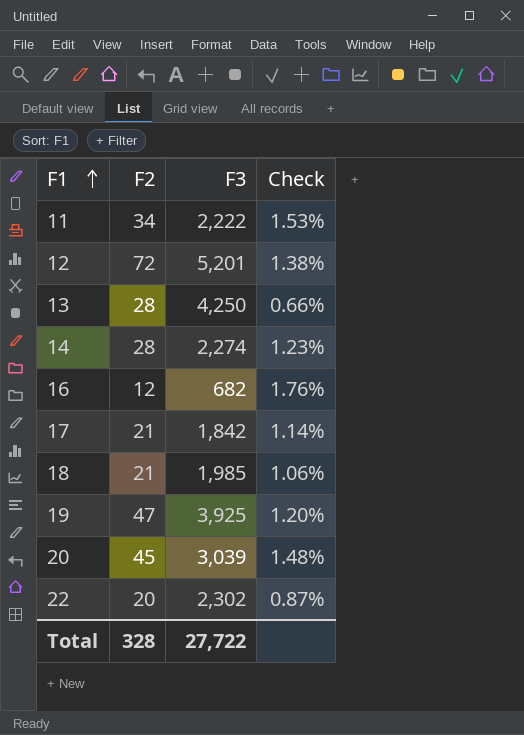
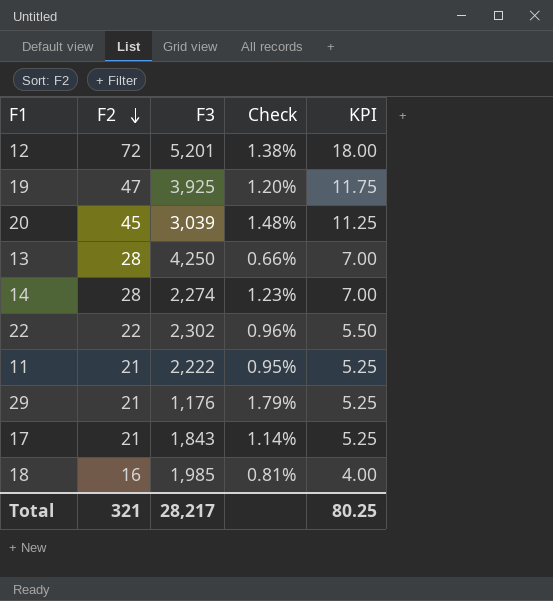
row order: F1 ascending -> F2 descending
column KPI | formula: none -> [F2] * 0.25
row 16: 12 | 682 | 1.76% -> none
22 | F2: 20 -> 22
22 | Check: 0.87% -> 0.96%
11 | F2: 34 -> 21
11 | Check: 1.53% -> 0.95%
row 29: none -> 21 | 1,176 | 1.79% | 5.25
17 | F3: 1,842 -> 1,843
18 | F2: 21 -> 16
18 | Check: 1.06% -> 0.81%
Total | F2: 328 -> 321
Total | F3: 27,722 -> 28,217

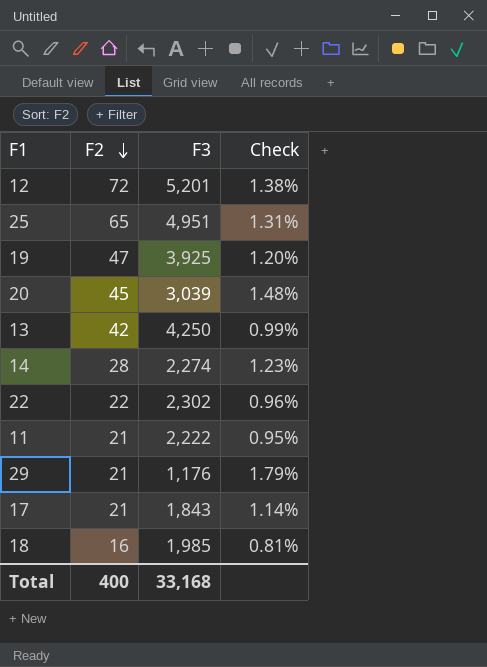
column KPI | formula: [F2] * 0.25 -> none
row 25: none -> 65 | 4,951 | 1.31%
13 | F2: 28 -> 42
13 | Check: 0.66% -> 0.99%
Total | F2: 321 -> 400
Total | F3: 28,217 -> 33,168

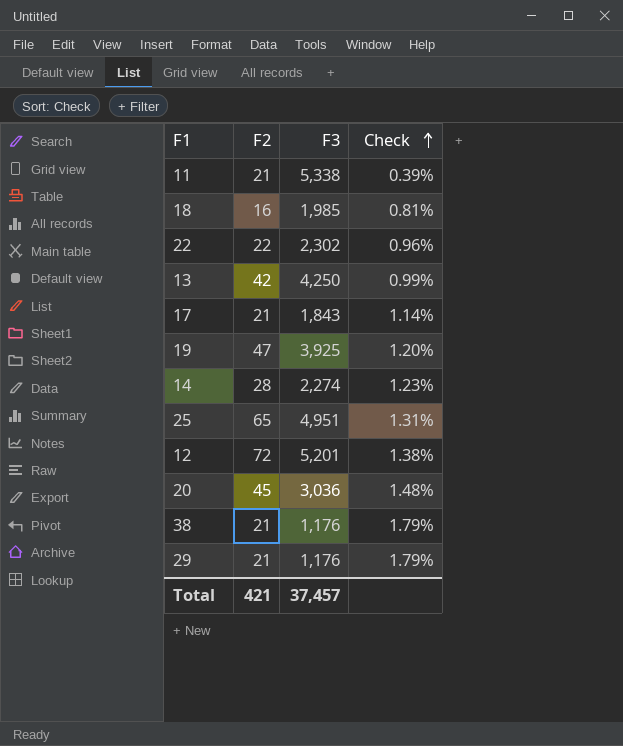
row order: F2 descending -> Check ascending
11 | F3: 2,222 -> 5,338
11 | Check: 0.95% -> 0.39%
20 | F3: 3,039 -> 3,036
row 38: none -> 21 | 1,176 | 1.79%
Total | F2: 400 -> 421
Total | F3: 33,168 -> 37,457

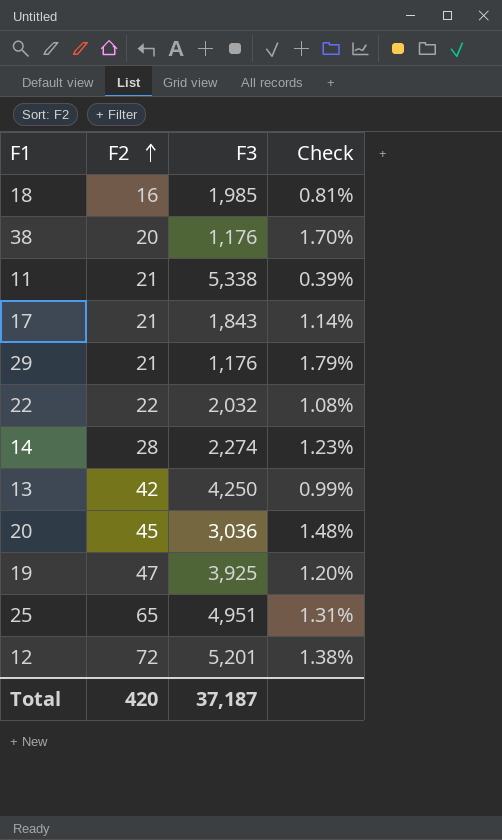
row order: Check ascending -> F2 ascending
38 | F2: 21 -> 20
38 | Check: 1.79% -> 1.70%
22 | F3: 2,302 -> 2,032
22 | Check: 0.96% -> 1.08%
Total | F2: 421 -> 420
Total | F3: 37,457 -> 37,187

